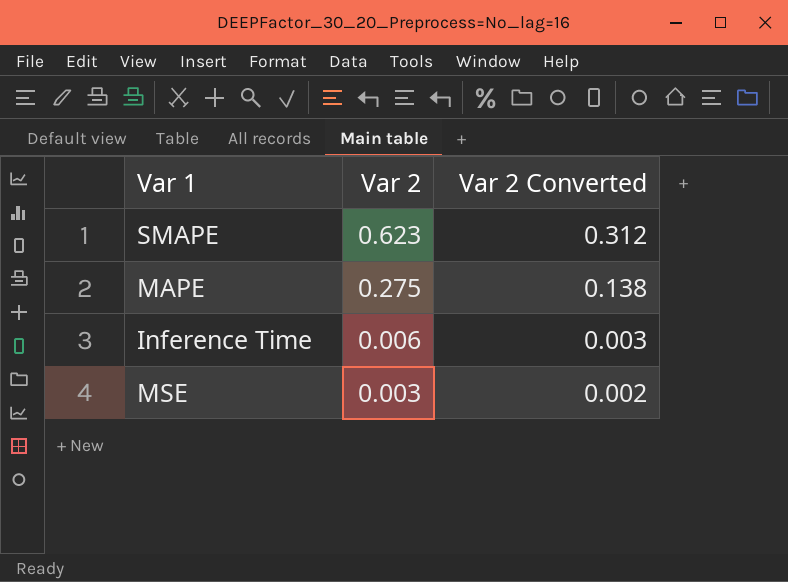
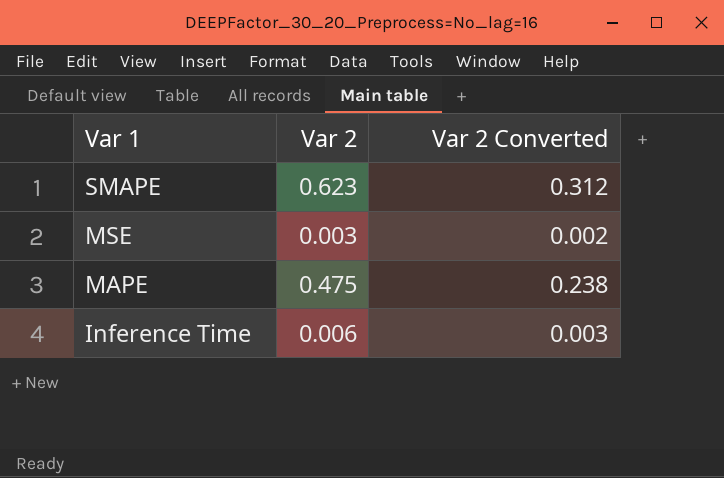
row order: Var 2 descending -> Var 1 descending
MAPE | Var 2: 0.275 -> 0.475
MAPE | Var 2 Converted: 0.138 -> 0.238

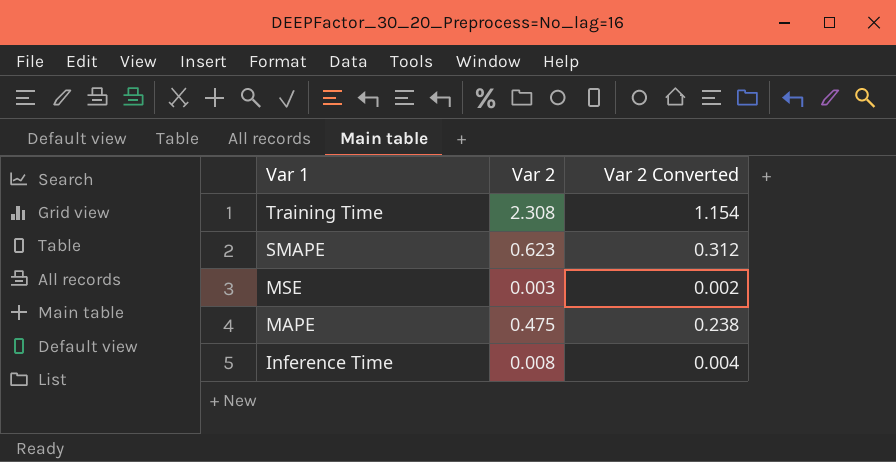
row Training Time: none -> 2.308 | 1.154
Inference Time | Var 2: 0.006 -> 0.008
Inference Time | Var 2 Converted: 0.003 -> 0.004

